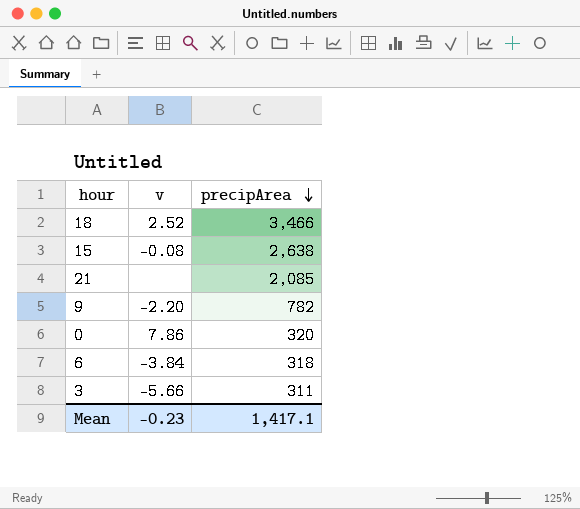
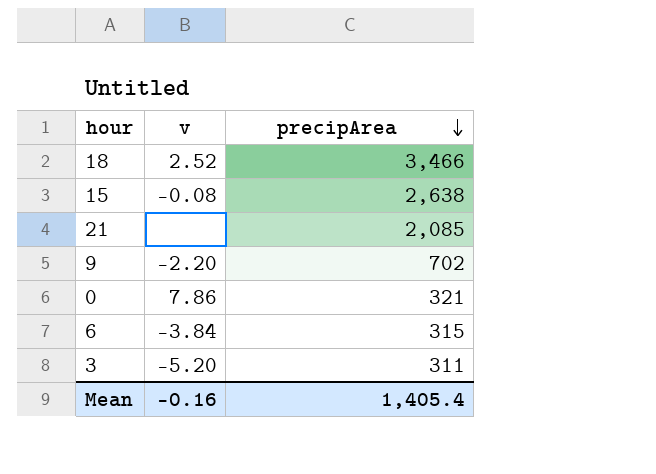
9 | precipArea: 782 -> 702
0 | precipArea: 320 -> 321
6 | precipArea: 318 -> 315
3 | v: -5.66 -> -5.20
Mean | v: -0.23 -> -0.16
Mean | precipArea: 1,417.1 -> 1,405.4

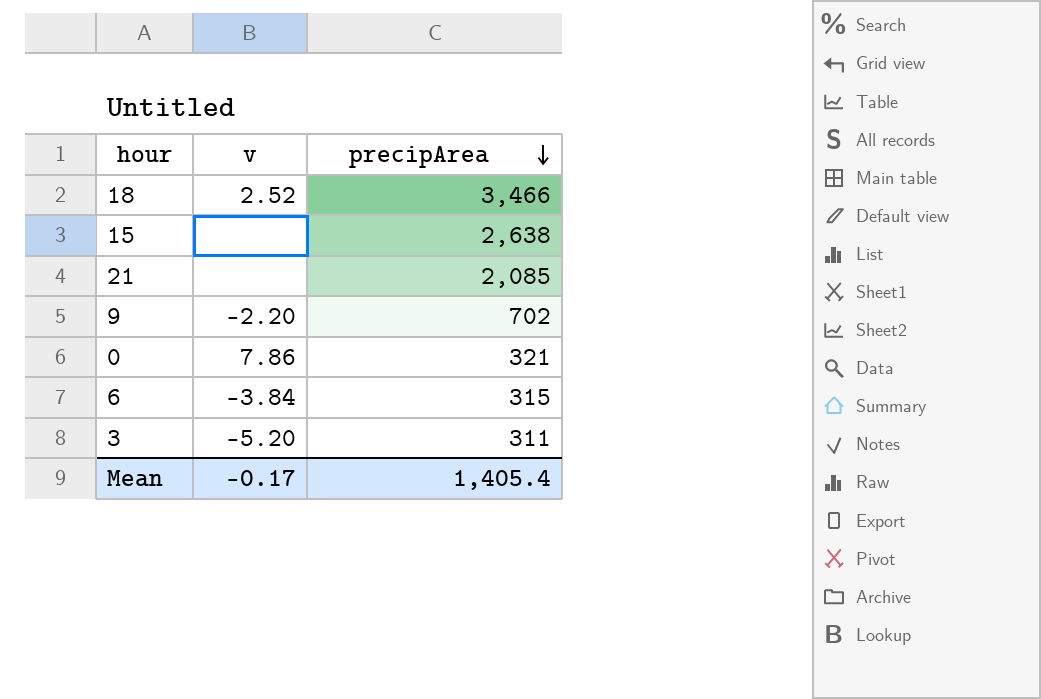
15 | v: -0.08 -> none
Mean | v: -0.16 -> -0.17

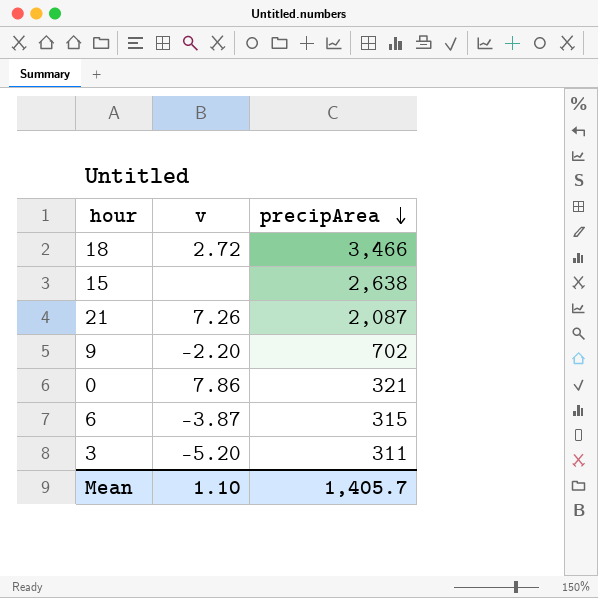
18 | v: 2.52 -> 2.72
21 | v: none -> 7.26
21 | precipArea: 2,085 -> 2,087
6 | v: -3.84 -> -3.87
Mean | v: -0.17 -> 1.10
Mean | precipArea: 1,405.4 -> 1,405.7

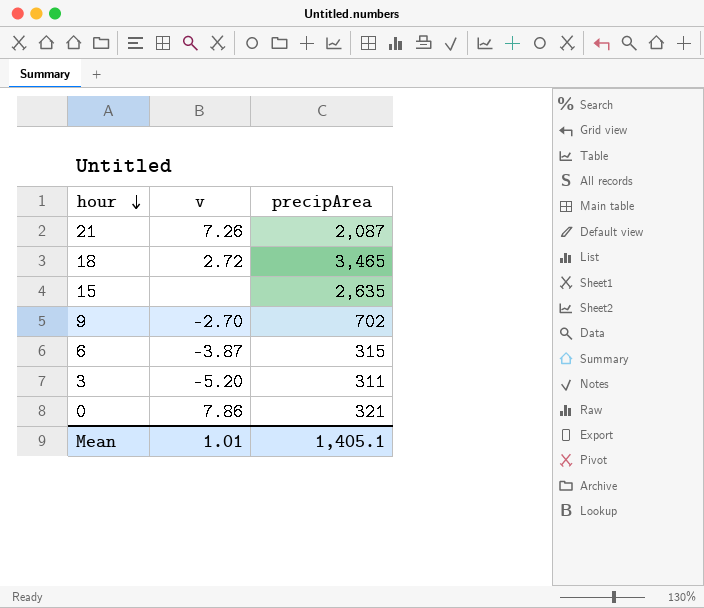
row order: precipArea descending -> hour descending
18 | precipArea: 3,466 -> 3,465
15 | precipArea: 2,638 -> 2,635
9 | v: -2.20 -> -2.70
Mean | v: 1.10 -> 1.01
Mean | precipArea: 1,405.7 -> 1,405.1

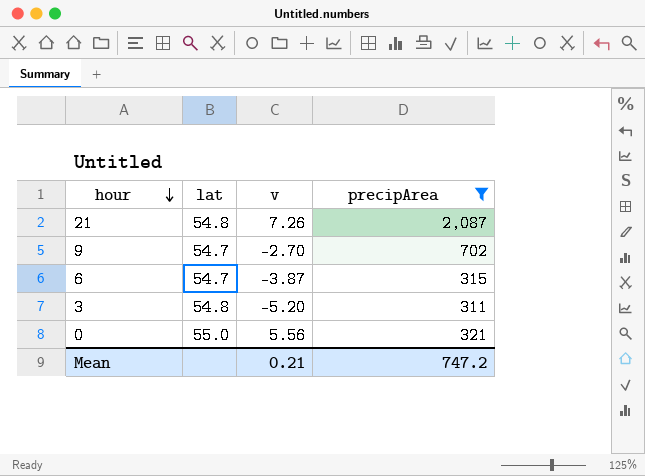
filter: none -> precipArea <= 2,087
column lat | position: none -> 2
0 | v: 7.86 -> 5.56
Mean | v: 1.01 -> 0.21
Mean | precipArea: 1,405.1 -> 747.2

